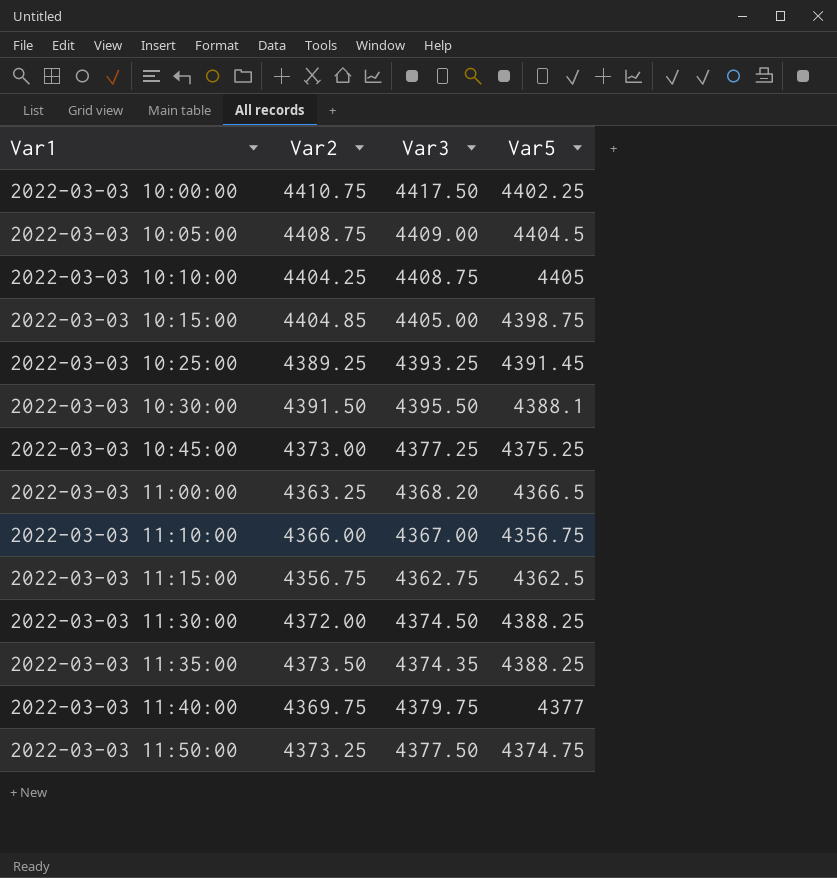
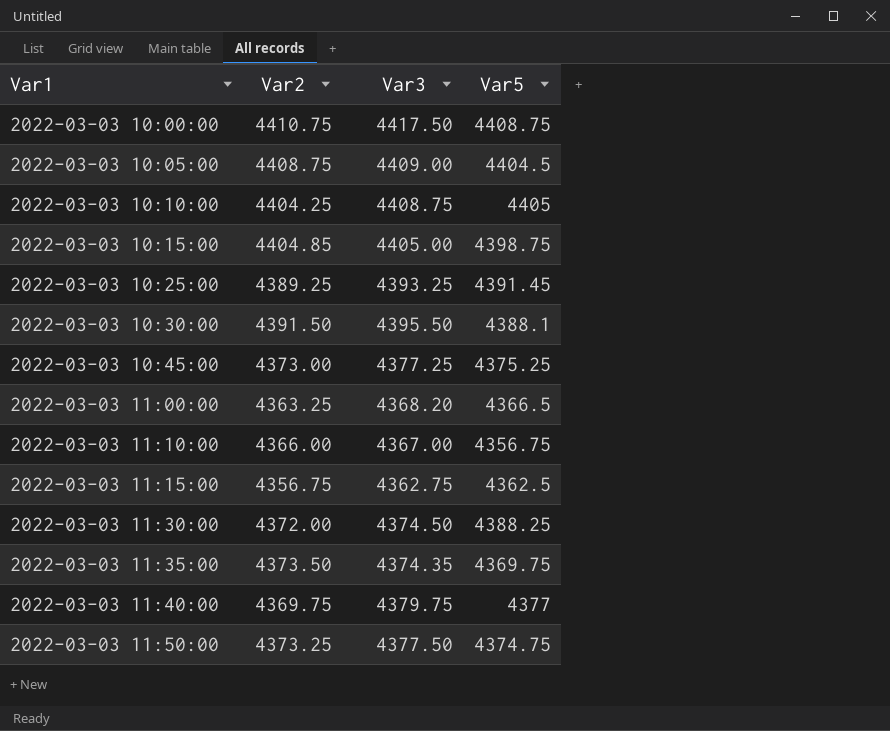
2022-03-03 10:00:00 | Var5: 4402.25 -> 4408.75
2022-03-03 11:35:00 | Var5: 4388.25 -> 4369.75

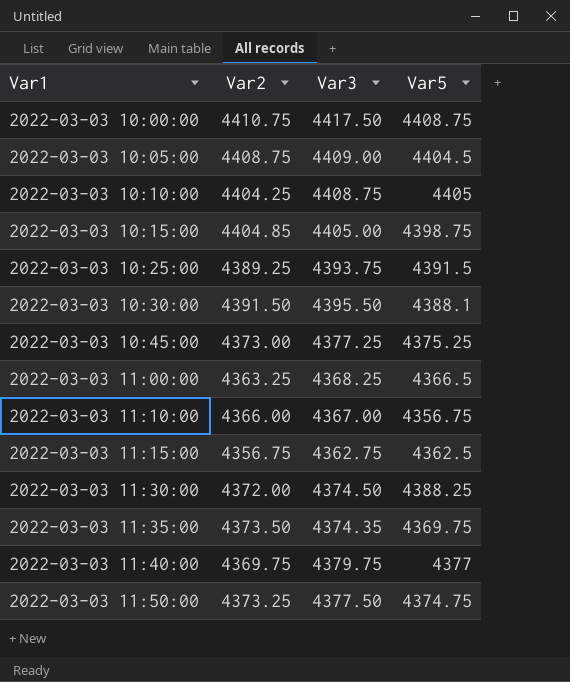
2022-03-03 10:25:00 | Var3: 4393.25 -> 4393.75
2022-03-03 10:25:00 | Var5: 4391.45 -> 4391.5
2022-03-03 11:00:00 | Var3: 4368.20 -> 4368.25

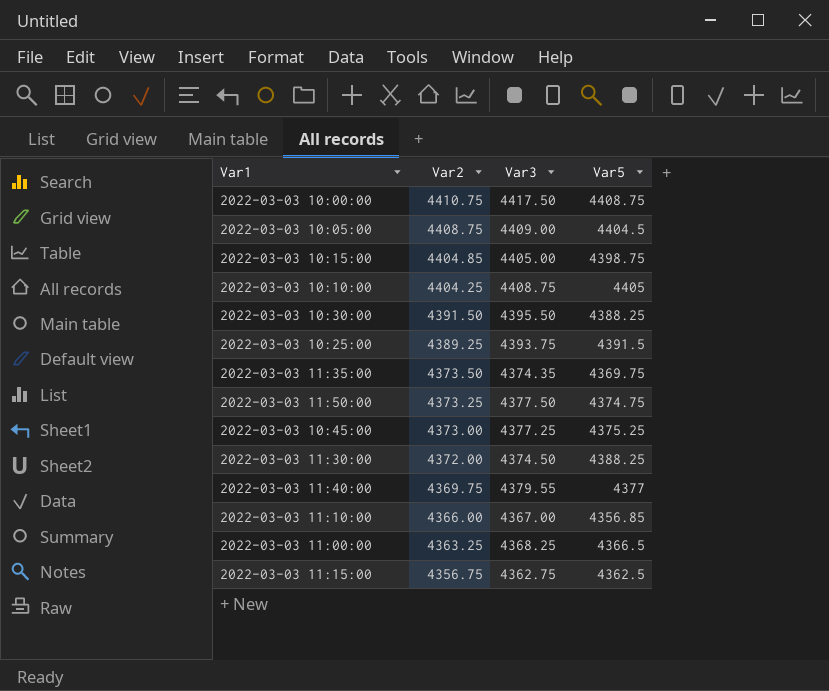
row order: Var1 ascending -> Var2 descending
2022-03-03 10:30:00 | Var5: 4388.1 -> 4388.25
2022-03-03 11:40:00 | Var3: 4379.75 -> 4379.55
2022-03-03 11:10:00 | Var5: 4356.75 -> 4356.85

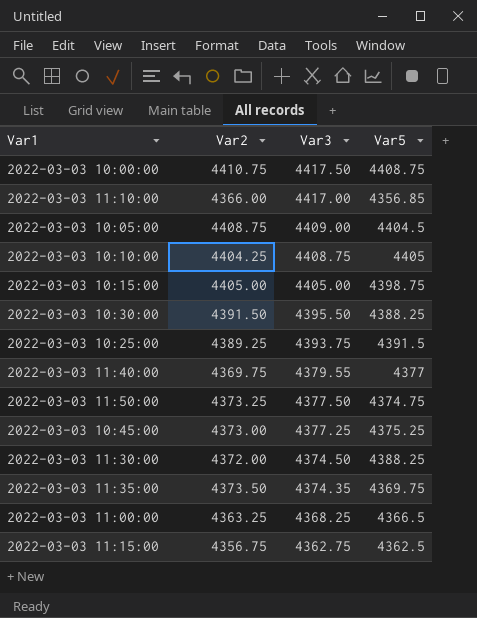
row order: Var2 descending -> Var3 descending
2022-03-03 11:10:00 | Var3: 4367.00 -> 4417.00
2022-03-03 10:15:00 | Var2: 4404.85 -> 4405.00

